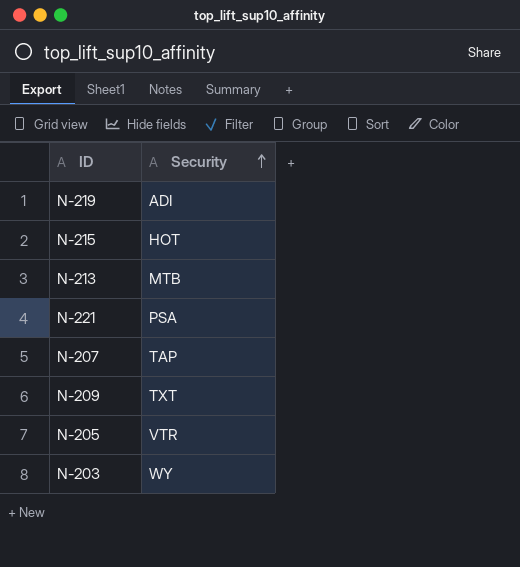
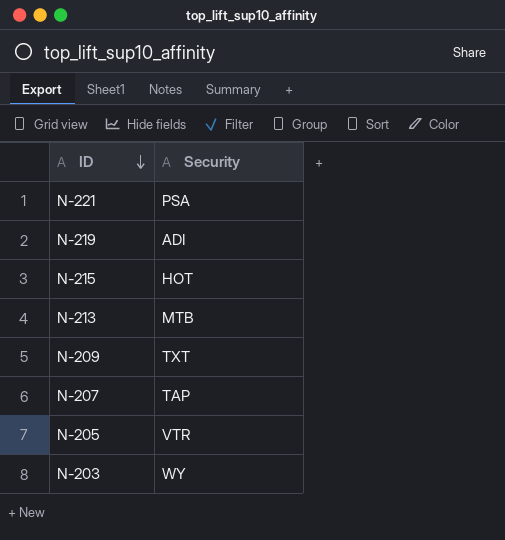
row order: Security ascending -> ID descending

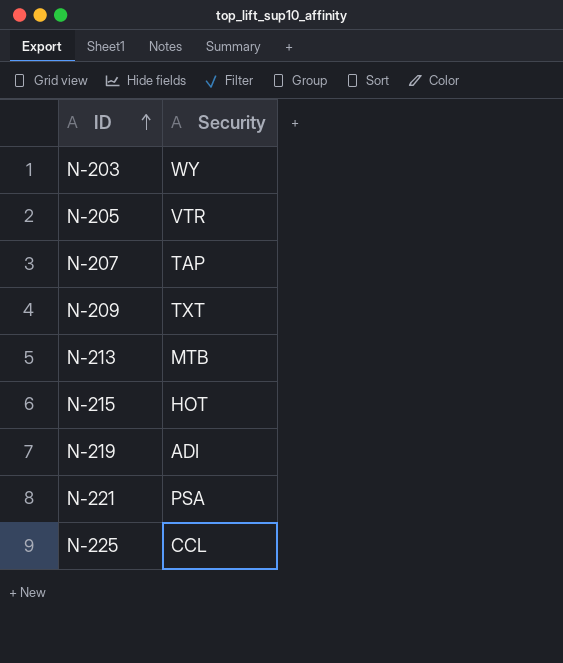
row order: ID descending -> ID ascending
row N-225: none -> CCL

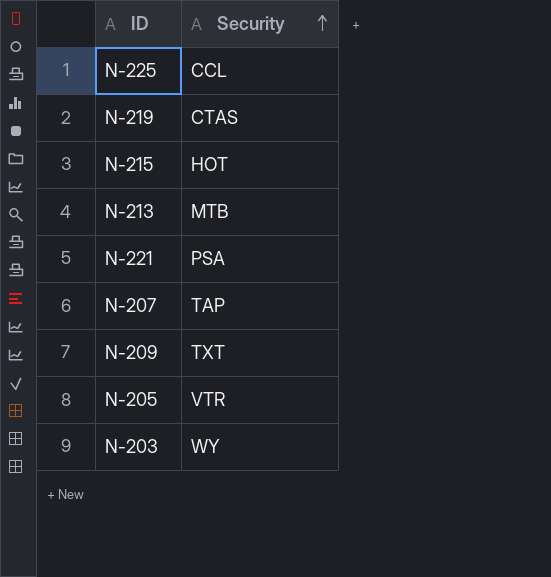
row order: ID ascending -> Security ascending
N-219 | Security: ADI -> CTAS

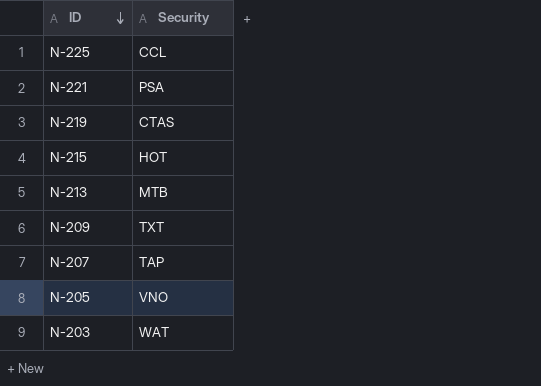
row order: Security ascending -> ID descending
N-205 | Security: VTR -> VNO
N-203 | Security: WY -> WAT

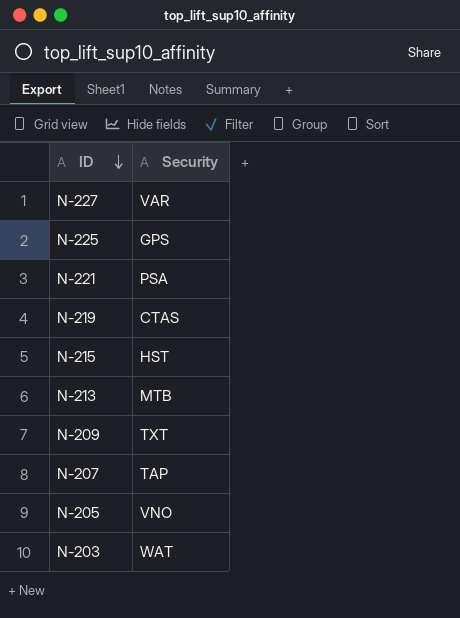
row N-227: none -> VAR
N-225 | Security: CCL -> GPS
N-215 | Security: HOT -> HST

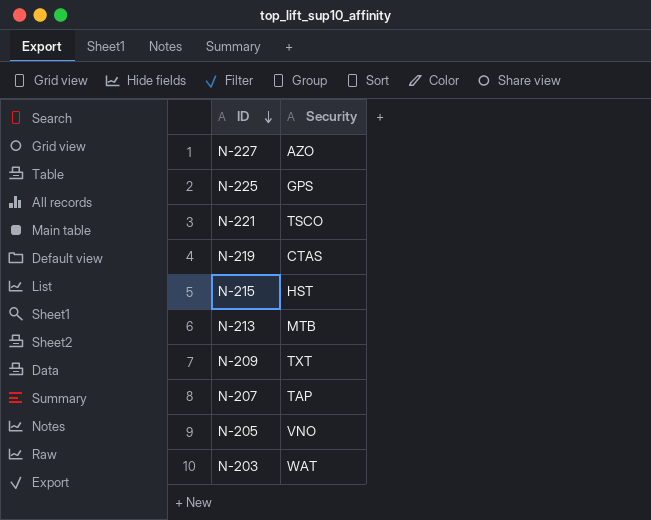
N-227 | Security: VAR -> AZO
N-221 | Security: PSA -> TSCO

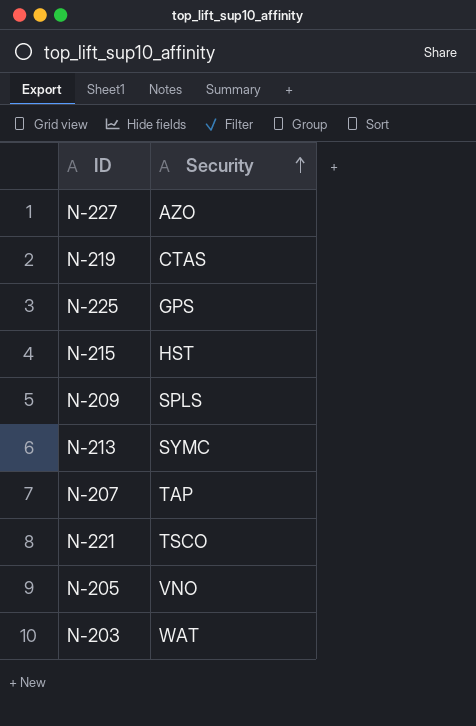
row order: ID descending -> Security ascending
N-209 | Security: TXT -> SPLS
N-213 | Security: MTB -> SYMC

